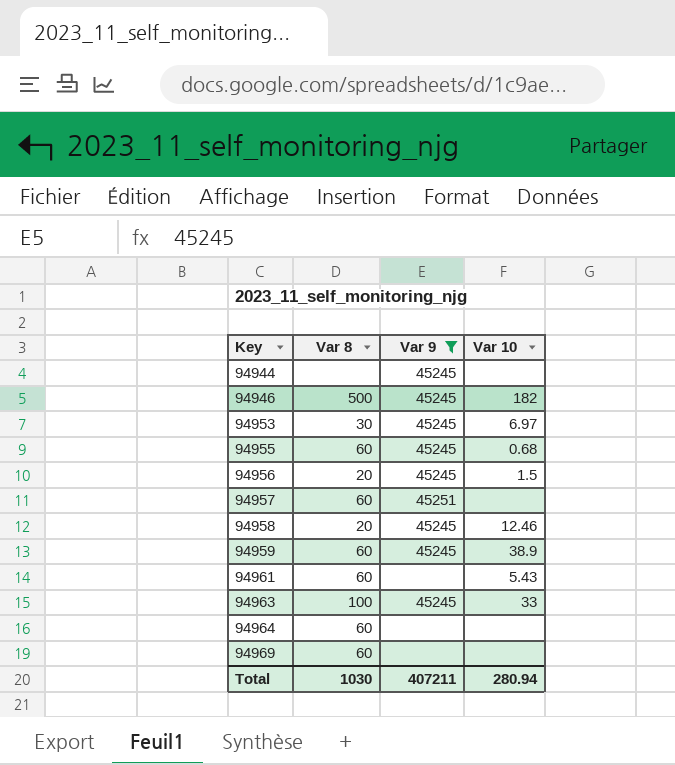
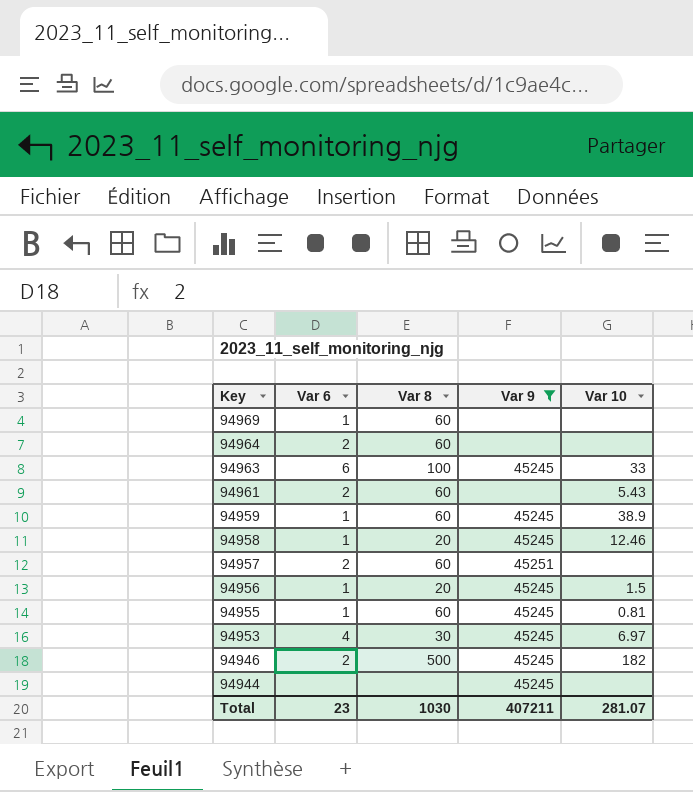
row order: Key ascending -> Key descending
column Var 6 | position: none -> 2
94955 | Var 10: 0.68 -> 0.81
Total | Var 10: 280.94 -> 281.07

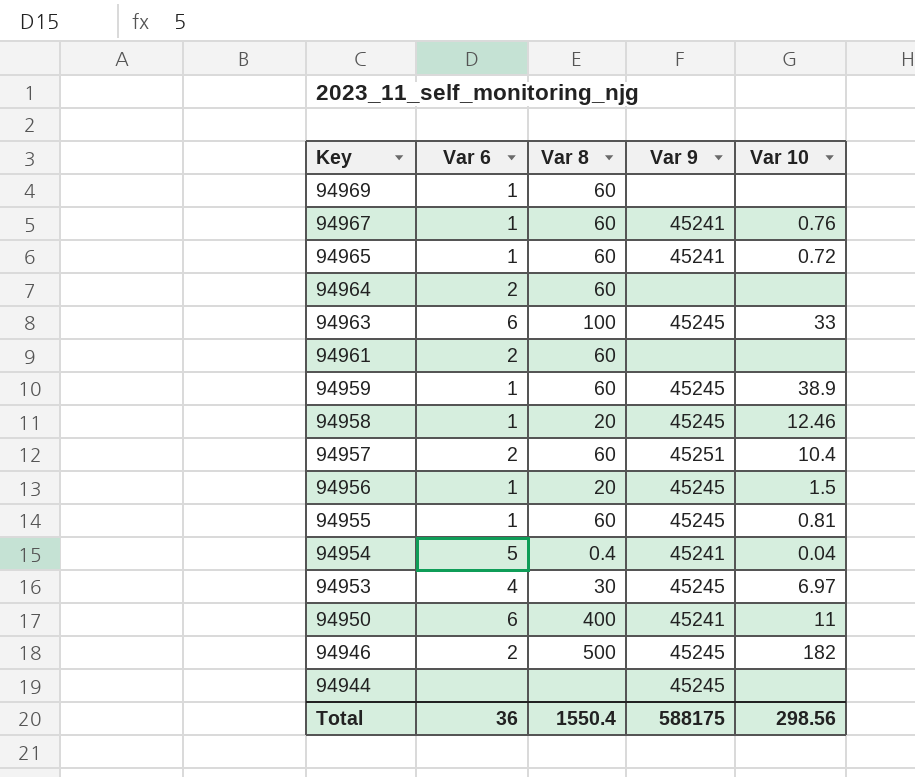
filter: Var 9 != 45241 -> none
94961 | Var 10: 5.43 -> none
94957 | Var 10: none -> 10.4
Total | Var 6: 23 -> 36
Total | Var 8: 1030 -> 1550.4
Total | Var 9: 407211 -> 588175
Total | Var 10: 281.07 -> 298.56

